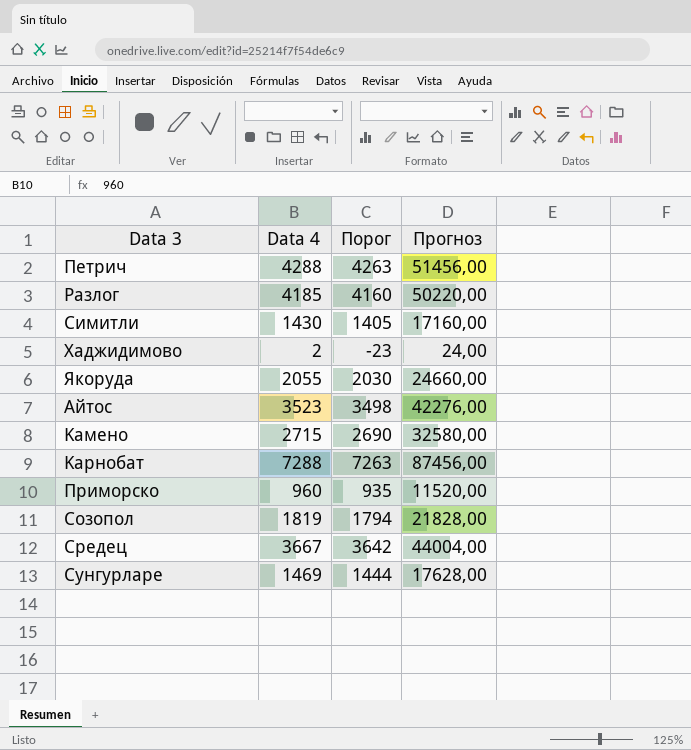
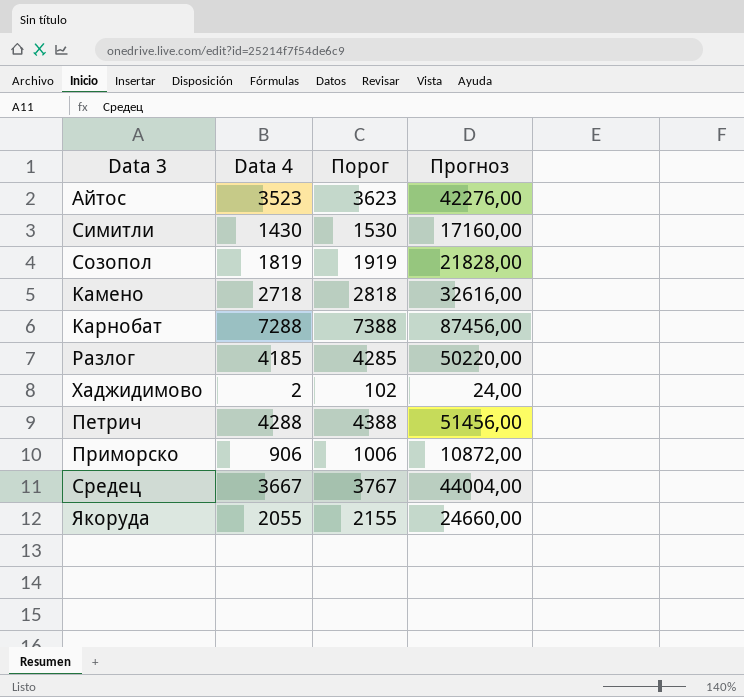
row order: none -> Data 3 ascending
column Порог | formula: [Data 4] - 25 -> [Data 4] + 100
row Cунгурларе: 1469 | 1444 | 17628,00 -> none
Kамено | Data 4: 2715 -> 2718
Kамено | Прогноз: 32580,00 -> 32616,00
Приморско | Data 4: 960 -> 906
Приморско | Прогноз: 11520,00 -> 10872,00

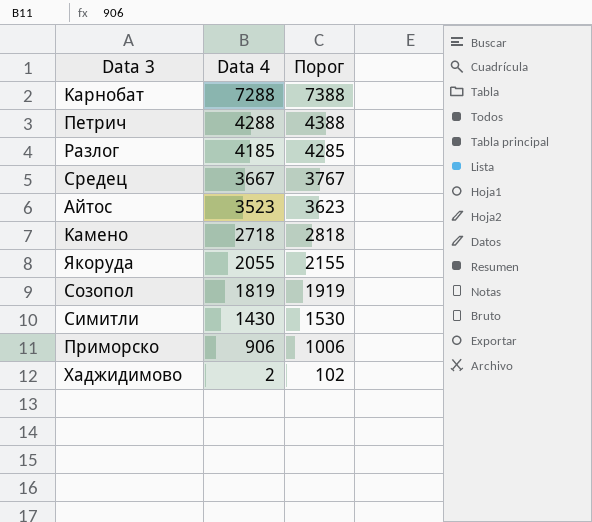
row order: Data 3 ascending -> Data 4 descending
column Прогноз | formula: [Data 4] * 12 -> none

